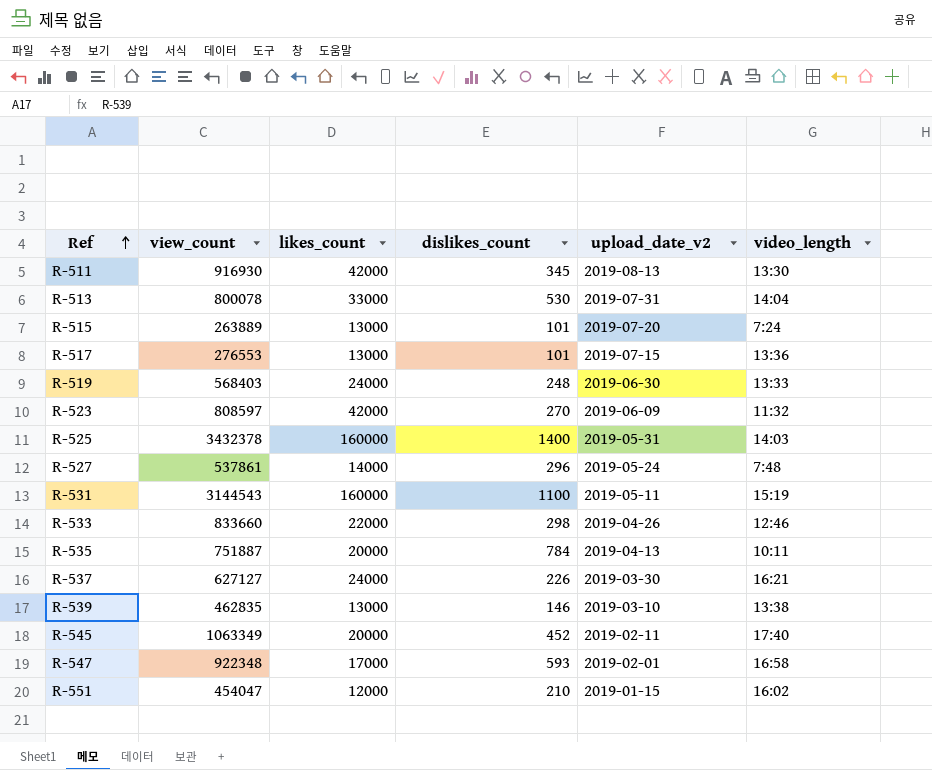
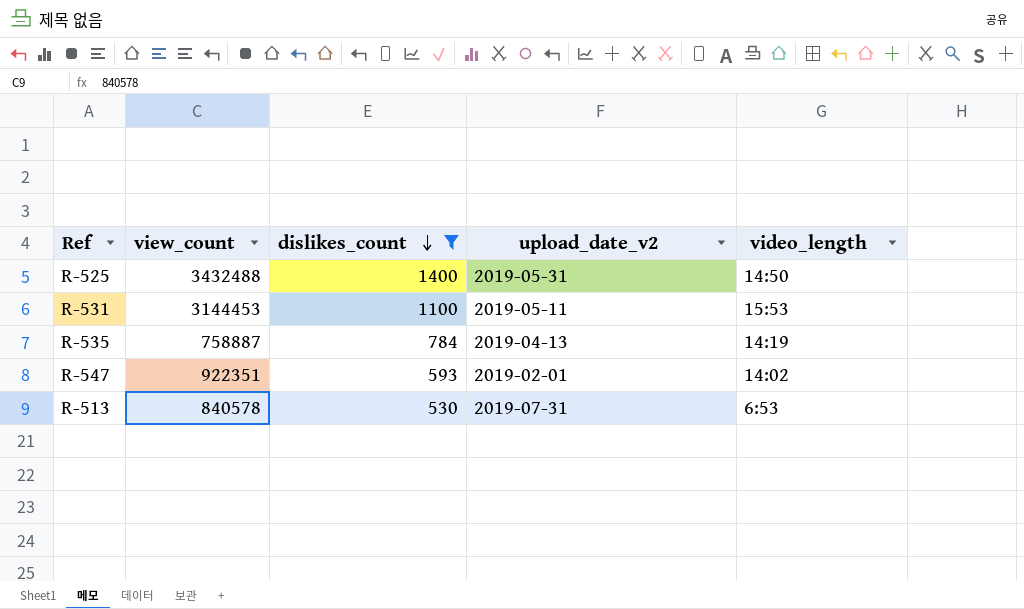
filter: none -> dislikes_count >= 530
row order: Ref ascending -> dislikes_count descending
column likes_count | position: 3 -> none
R-525 | view_count: 3432378 -> 3432488
R-525 | video_length: 14:03 -> 14:50
R-531 | view_count: 3144543 -> 3144453
R-531 | video_length: 15:19 -> 15:53
R-535 | view_count: 751887 -> 758887
R-535 | video_length: 10:11 -> 14:19
R-547 | view_count: 922348 -> 922351
R-547 | video_length: 16:58 -> 14:02
R-513 | view_count: 800078 -> 840578
R-513 | video_length: 14:04 -> 6:53

